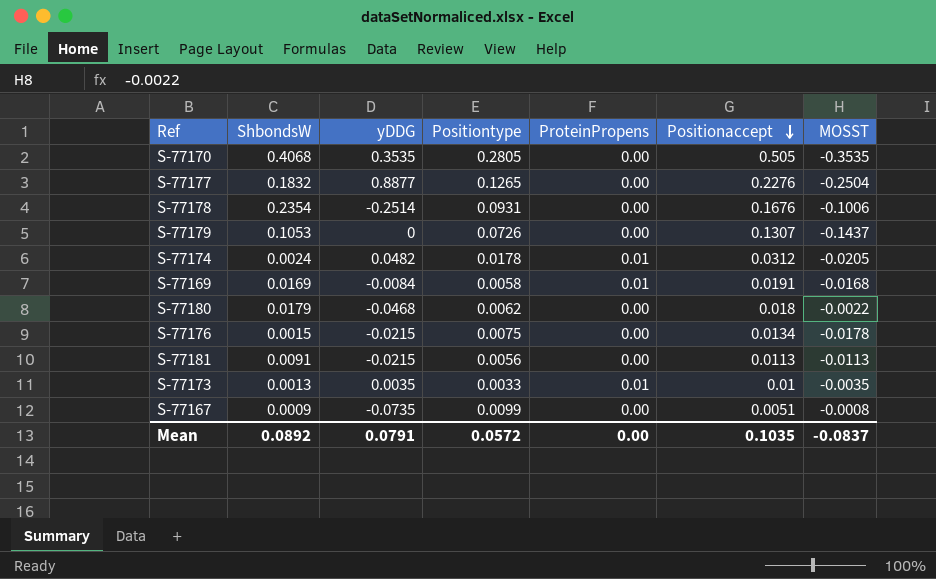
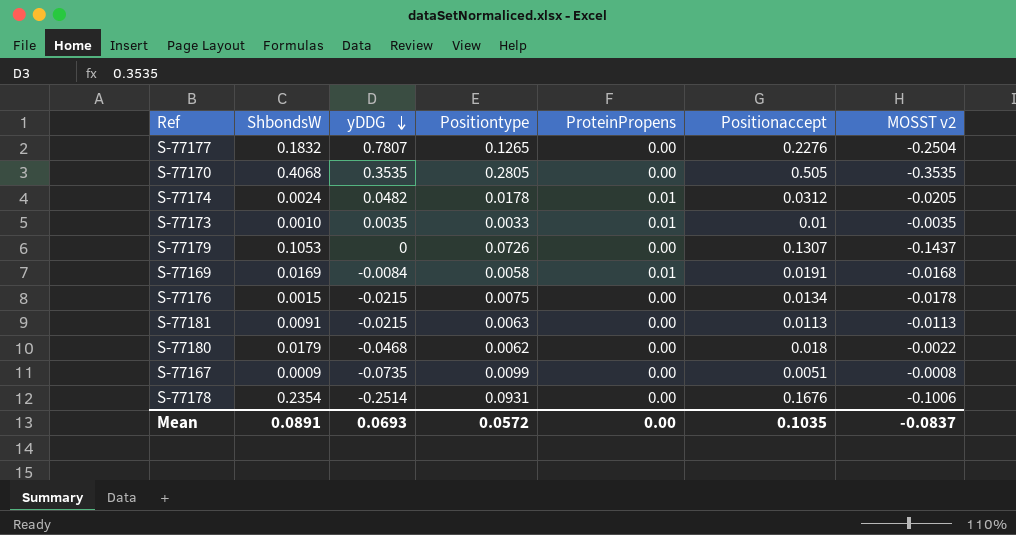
row order: Positionaccept descending -> yDDG descending
column name: MOSST -> MOSST v2
S-77177 | yDDG: 0.8877 -> 0.7807
S-77173 | ShbondsW: 0.0013 -> 0.0010
S-77181 | Positiontype: 0.0056 -> 0.0063
Mean | ShbondsW: 0.0892 -> 0.0891
Mean | yDDG: 0.0791 -> 0.0693

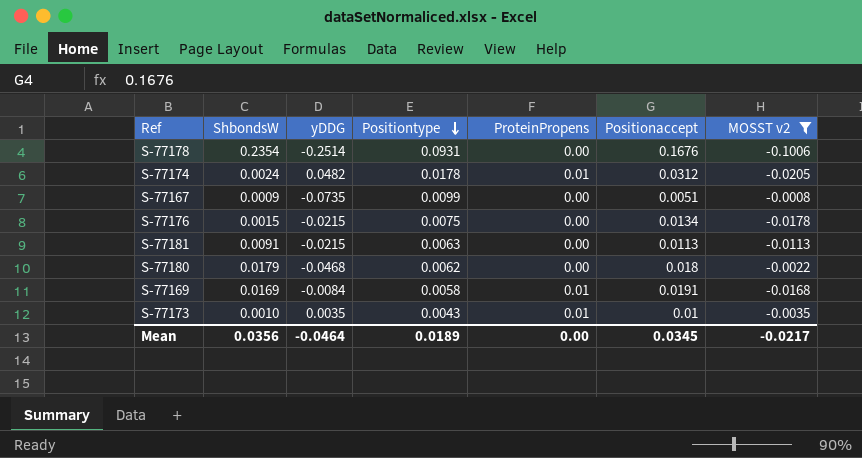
filter: none -> MOSST v2 >= -0.1006
row order: yDDG descending -> Positiontype descending
S-77173 | Positiontype: 0.0033 -> 0.0043
Mean | ShbondsW: 0.0891 -> 0.0356
Mean | yDDG: 0.0693 -> -0.0464
Mean | Positiontype: 0.0572 -> 0.0189
Mean | Positionaccept: 0.1035 -> 0.0345
Mean | MOSST v2: -0.0837 -> -0.0217

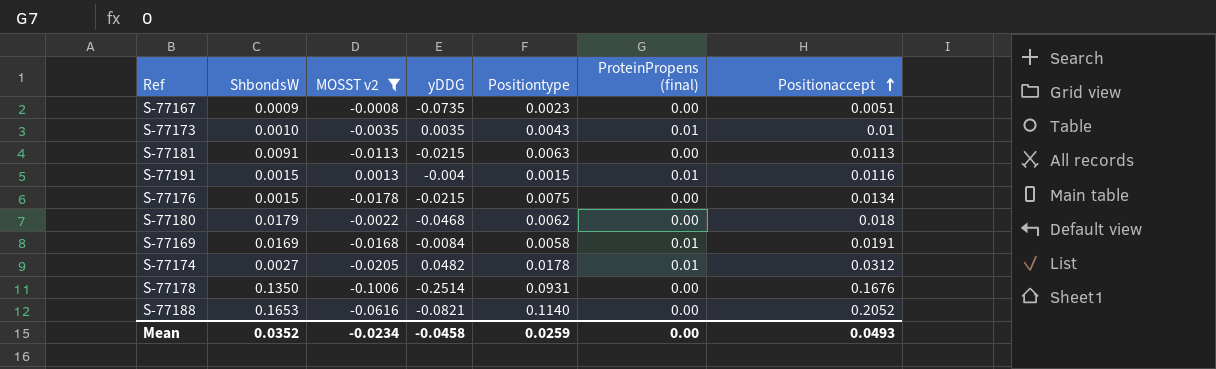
row order: Positiontype descending -> Positionaccept ascending
column MOSST v2 | position: 7 -> 3
column name: ProteinPropens -> ProteinPropens (final)
S-77167 | Positiontype: 0.0099 -> 0.0023
row S-77191: none -> 0.0015 | 0.0013 | -0.004 | 0.0015 | 0.01 | 0.0116
S-77174 | ShbondsW: 0.0024 -> 0.0027
S-77178 | ShbondsW: 0.2354 -> 0.1350
row S-77188: none -> 0.1653 | -0.0616 | -0.0821 | 0.1140 | 0.00 | 0.2052
Mean | ShbondsW: 0.0356 -> 0.0352
Mean | MOSST v2: -0.0217 -> -0.0234
Mean | yDDG: -0.0464 -> -0.0458
Mean | Positiontype: 0.0189 -> 0.0259
Mean | Positionaccept: 0.0345 -> 0.0493

